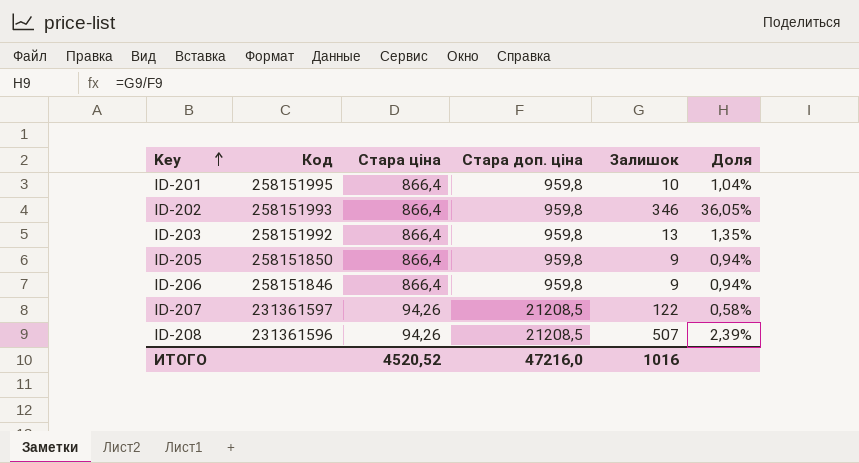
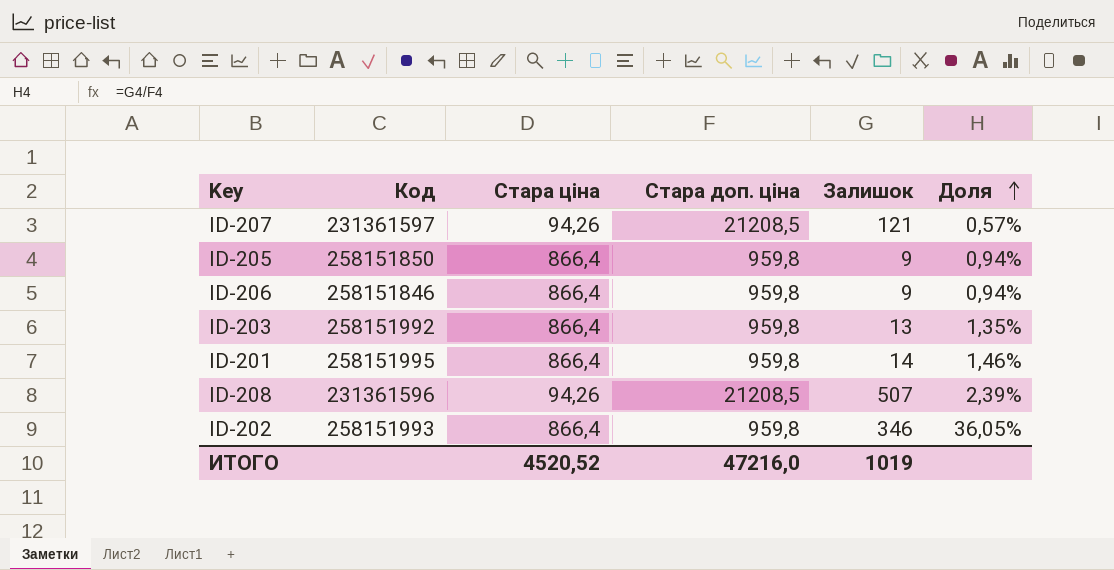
row order: Key ascending -> Доля ascending
ID-207 | Залишок: 122 -> 121
ID-207 | Доля: 0,58% -> 0,57%
ID-201 | Залишок: 10 -> 14
ID-201 | Доля: 1,04% -> 1,46%
ИТОГО | Залишок: 1016 -> 1019

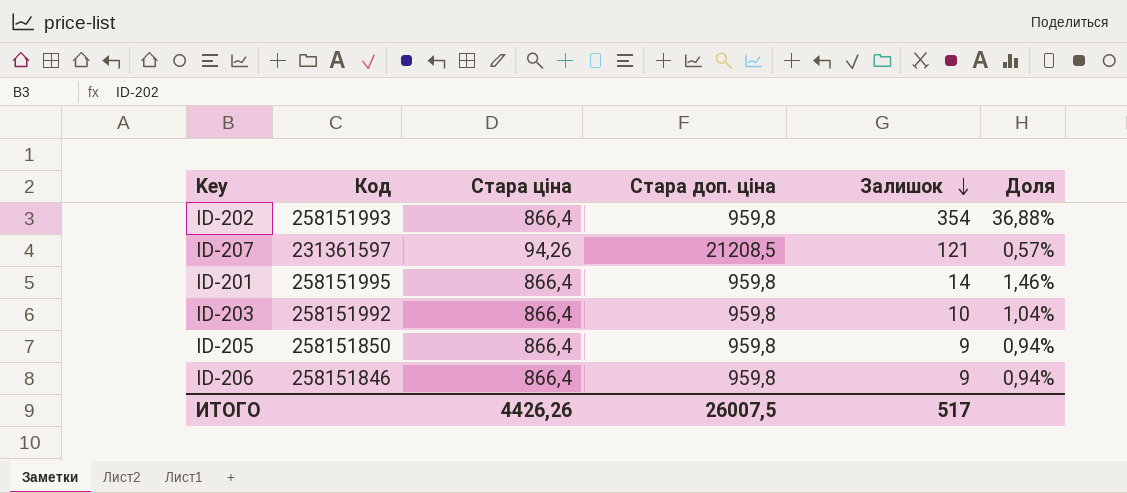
row order: Доля ascending -> Залишок descending
row ID-208: 231361596 | 94,26 | 21208,5 | 507 | 2,39% -> none
ID-202 | Залишок: 346 -> 354
ID-202 | Доля: 36,05% -> 36,88%
ID-203 | Залишок: 13 -> 10
ID-203 | Доля: 1,35% -> 1,04%
ИТОГО | Стара ціна: 4520,52 -> 4426,26
ИТОГО | Стара доп. ціна: 47216,0 -> 26007,5
ИТОГО | Залишок: 1019 -> 517

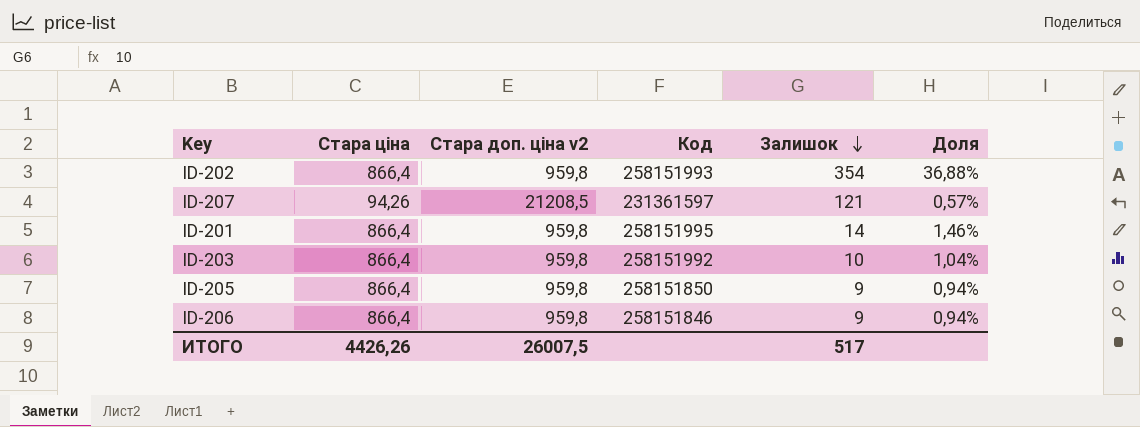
column name: Стара доп. ціна -> Стара доп. ціна v2
column Код | position: 2 -> 4

